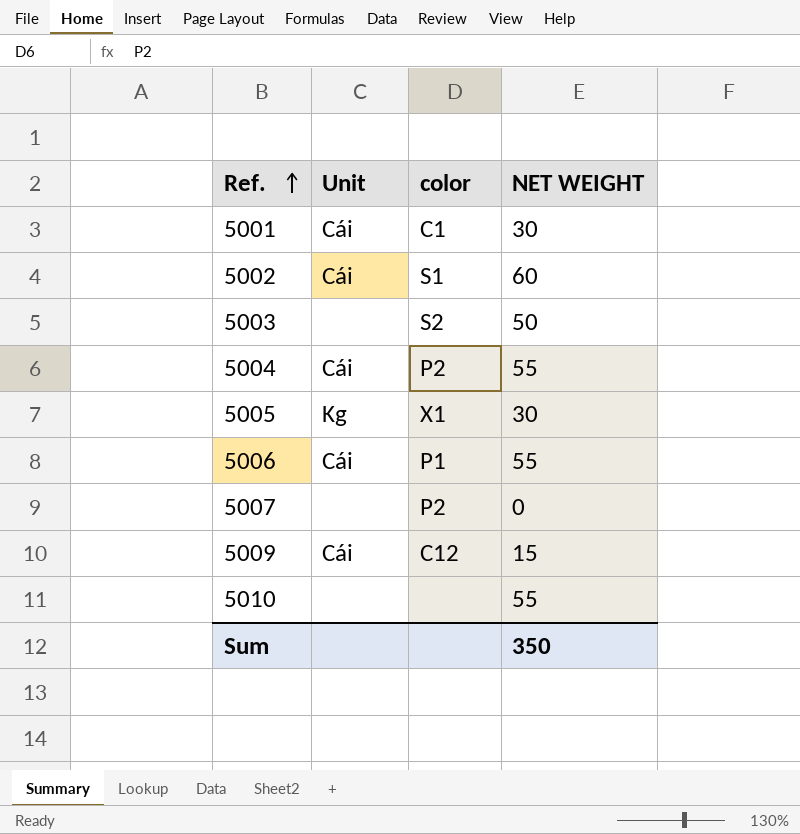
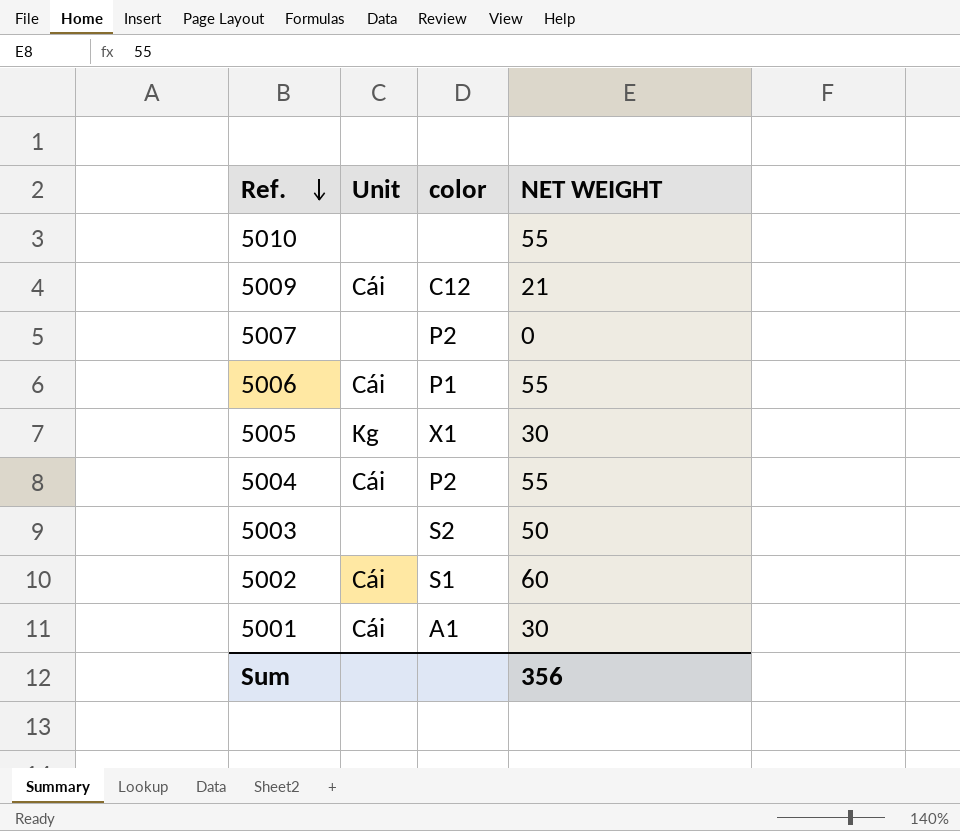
row order: Ref. ascending -> Ref. descending
5009 | NET WEIGHT: 15 -> 21
5001 | color: C1 -> A1
Sum | NET WEIGHT: 350 -> 356

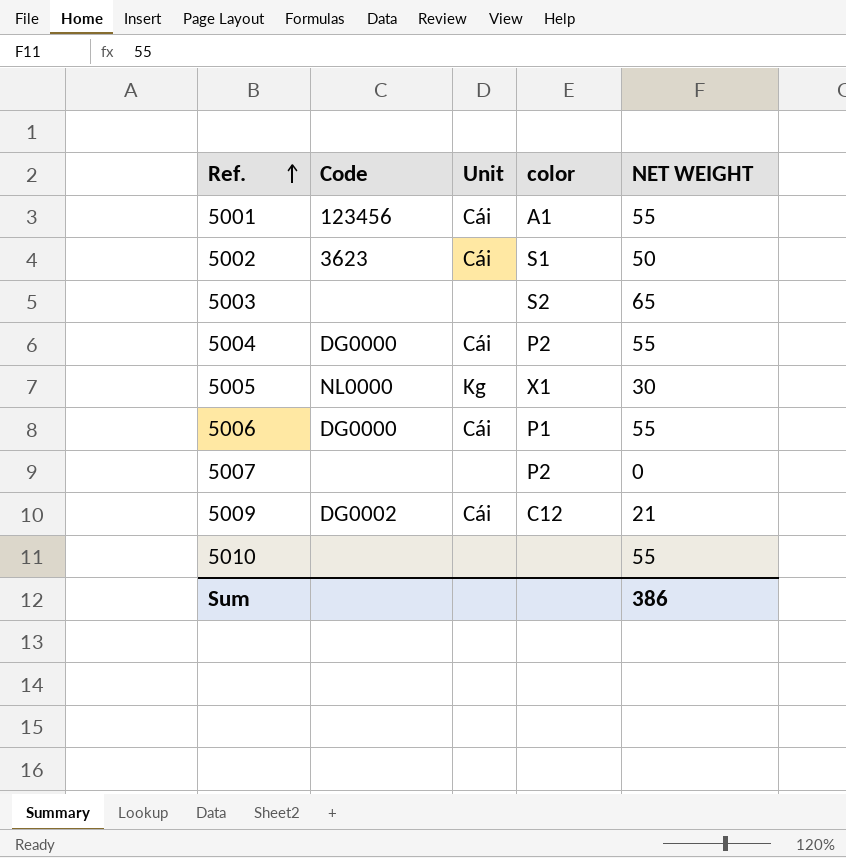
row order: Ref. descending -> Ref. ascending
column Code | position: none -> 2
5001 | NET WEIGHT: 30 -> 55
5002 | NET WEIGHT: 60 -> 50
5003 | NET WEIGHT: 50 -> 65
Sum | NET WEIGHT: 356 -> 386

